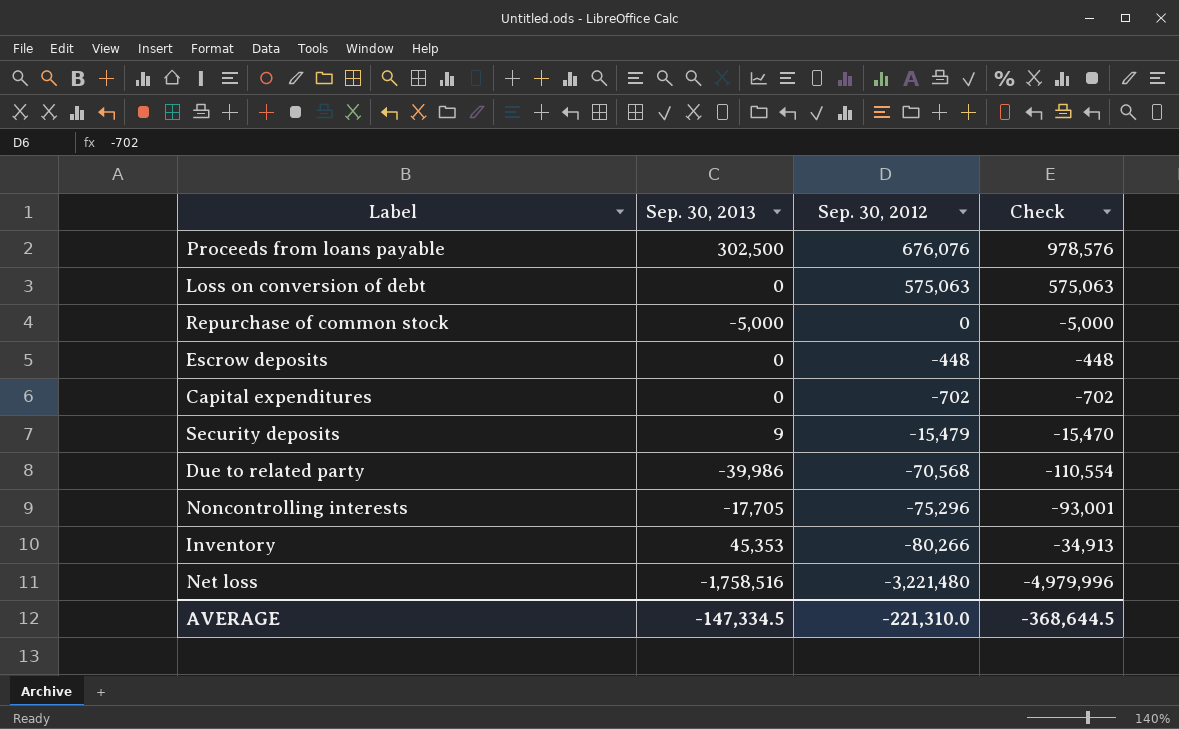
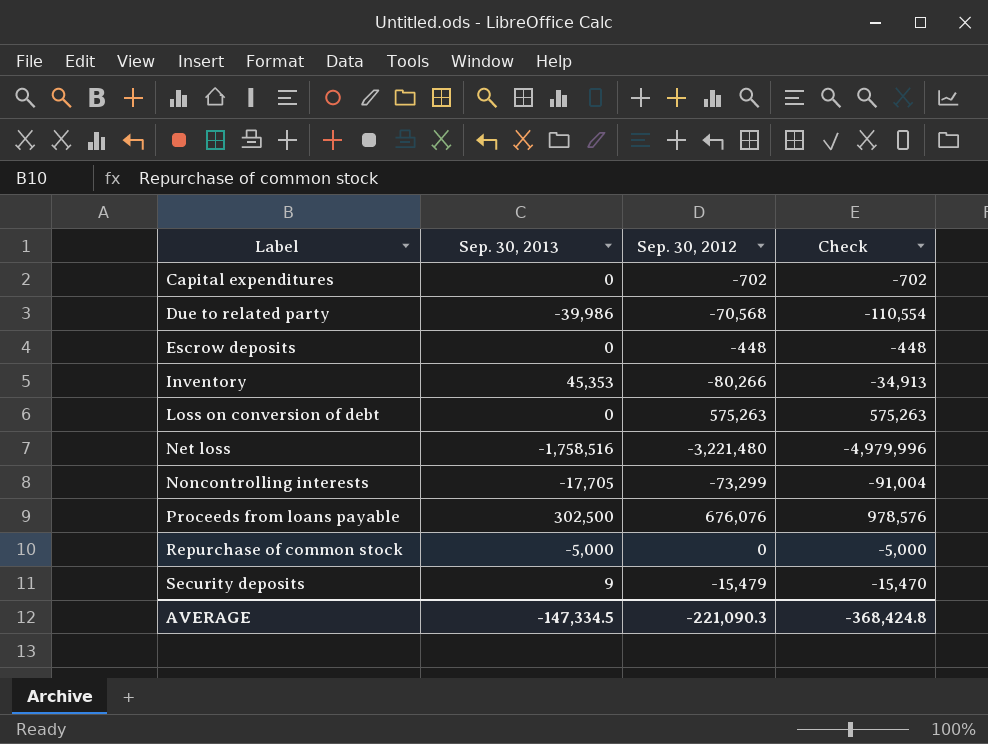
row order: Sep. 30, 2012 descending -> Label ascending
Loss on conversion of debt | Sep. 30, 2012: 575,063 -> 575,263
Loss on conversion of debt | Check: 575,063 -> 575,263
Noncontrolling interests | Sep. 30, 2012: -75,296 -> -73,299
Noncontrolling interests | Check: -93,001 -> -91,004
AVERAGE | Sep. 30, 2012: -221,310.0 -> -221,090.3
AVERAGE | Check: -368,644.5 -> -368,424.8

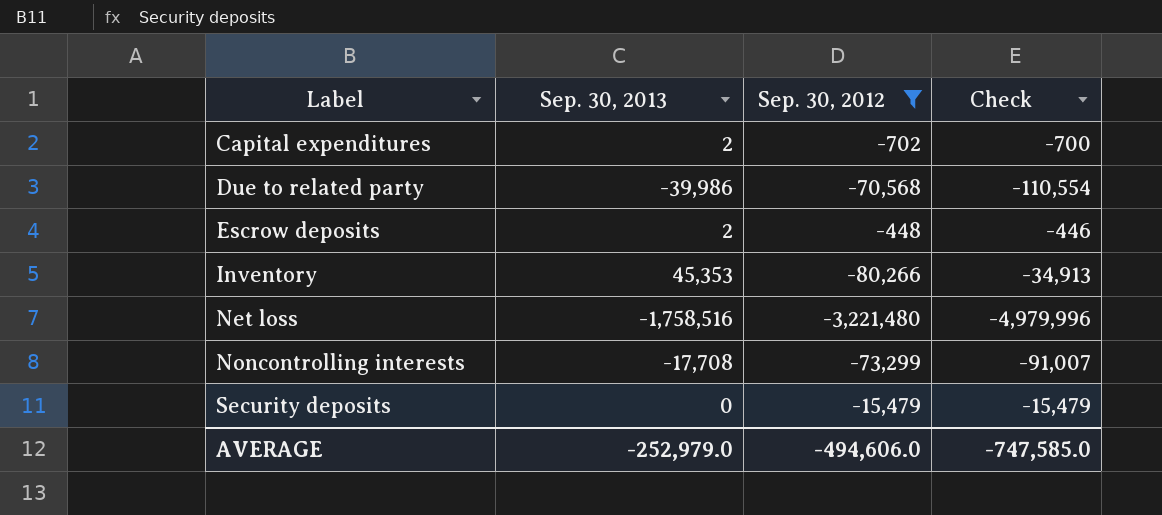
filter: none -> Sep. 30, 2012 <= -448
Capital expenditures | Sep. 30, 2013: 0 -> 2
Capital expenditures | Check: -702 -> -700
Escrow deposits | Sep. 30, 2013: 0 -> 2
Escrow deposits | Check: -448 -> -446
Noncontrolling interests | Sep. 30, 2013: -17,705 -> -17,708
Noncontrolling interests | Check: -91,004 -> -91,007
Security deposits | Sep. 30, 2013: 9 -> 0
Security deposits | Check: -15,470 -> -15,479
AVERAGE | Sep. 30, 2013: -147,334.5 -> -252,979.0
AVERAGE | Sep. 30, 2012: -221,090.3 -> -494,606.0
AVERAGE | Check: -368,424.8 -> -747,585.0

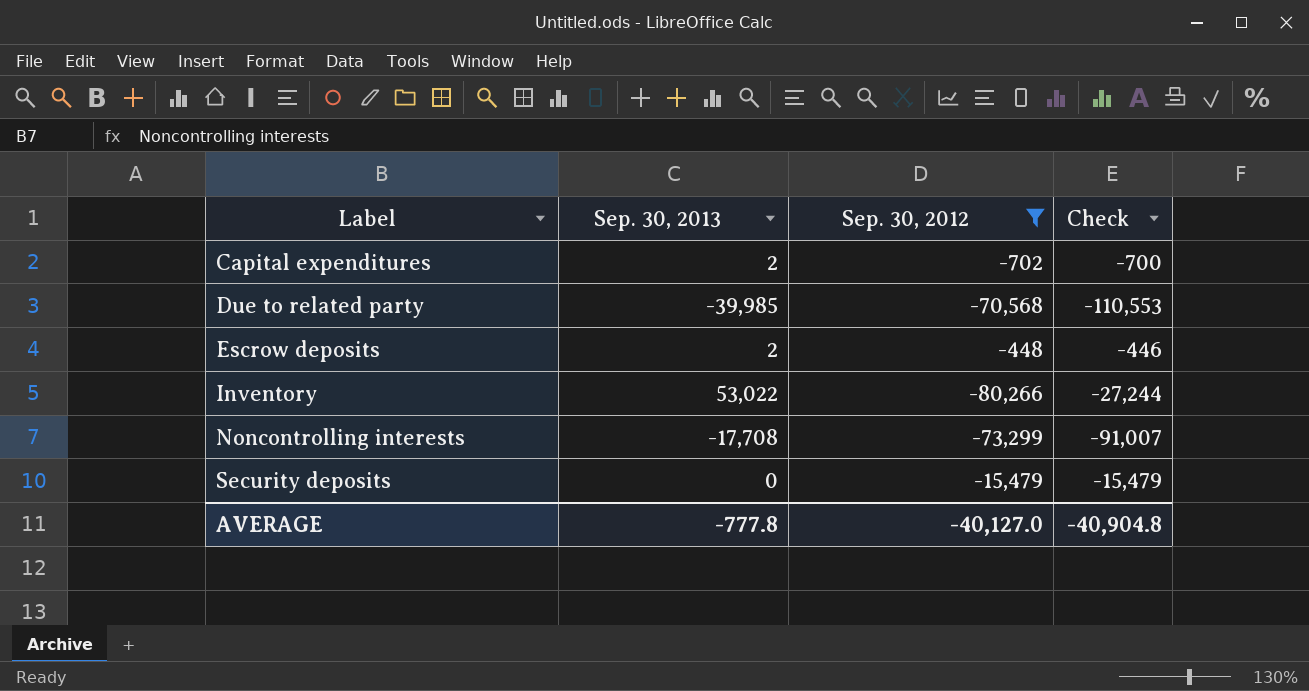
row Net loss: -1,758,516 | -3,221,480 | -4,979,996 -> none
Due to related party | Sep. 30, 2013: -39,986 -> -39,985
Due to related party | Check: -110,554 -> -110,553
Inventory | Sep. 30, 2013: 45,353 -> 53,022
Inventory | Check: -34,913 -> -27,244
AVERAGE | Sep. 30, 2013: -252,979.0 -> -777.8
AVERAGE | Sep. 30, 2012: -494,606.0 -> -40,127.0
AVERAGE | Check: -747,585.0 -> -40,904.8

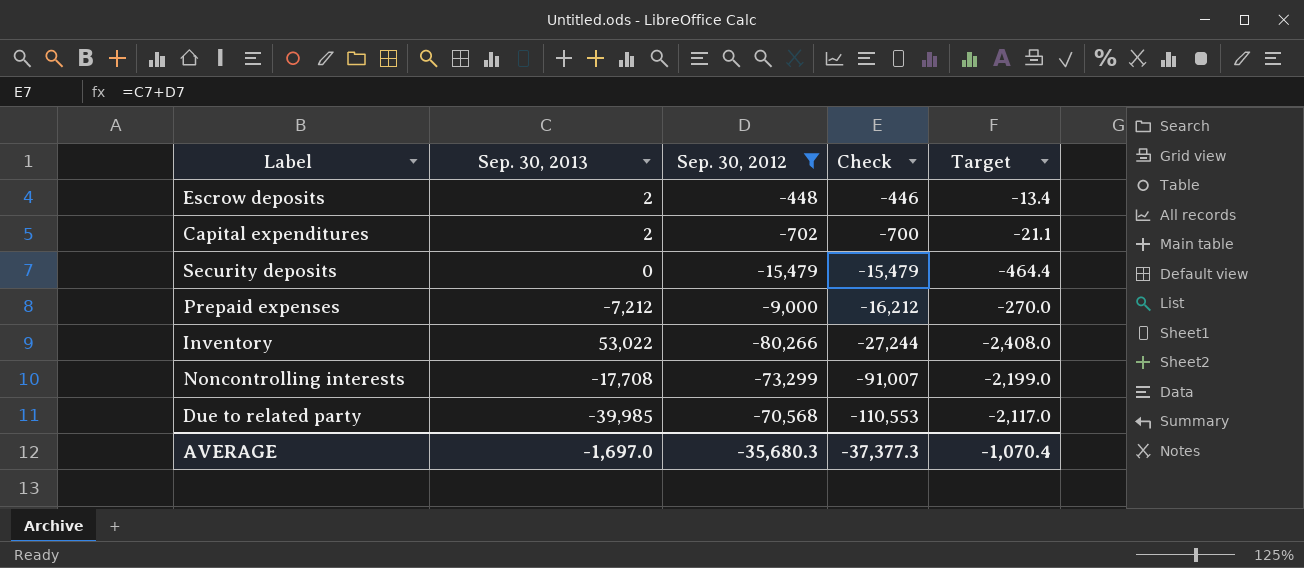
row order: Label ascending -> Check descending
column Target | formula: none -> [Sep. 30, 2012] * 0.03
row Prepaid expenses: none -> -7,212 | -9,000 | -16,212 | -270.0
AVERAGE | Sep. 30, 2013: -777.8 -> -1,697.0
AVERAGE | Sep. 30, 2012: -40,127.0 -> -35,680.3
AVERAGE | Check: -40,904.8 -> -37,377.3

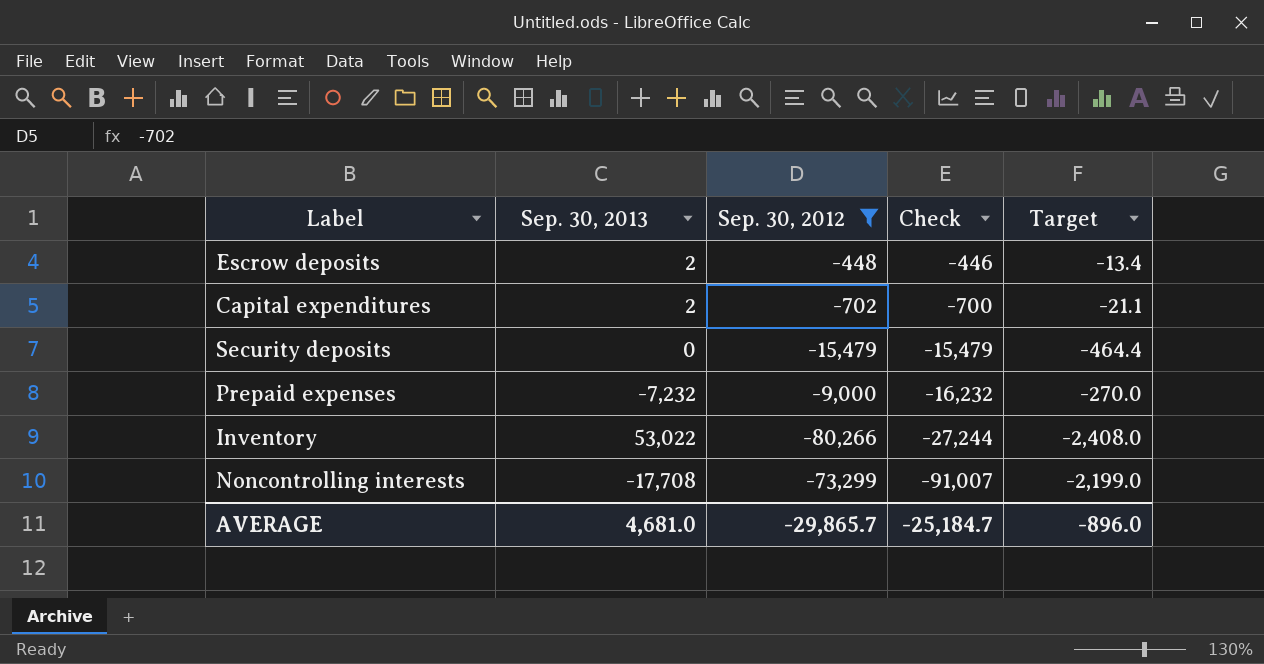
row Due to related party: -39,985 | -70,568 | -110,553 | -2,117.0 -> none
Prepaid expenses | Sep. 30, 2013: -7,212 -> -7,232
Prepaid expenses | Check: -16,212 -> -16,232
AVERAGE | Sep. 30, 2013: -1,697.0 -> 4,681.0
AVERAGE | Sep. 30, 2012: -35,680.3 -> -29,865.7
AVERAGE | Check: -37,377.3 -> -25,184.7
AVERAGE | Target: -1,070.4 -> -896.0

